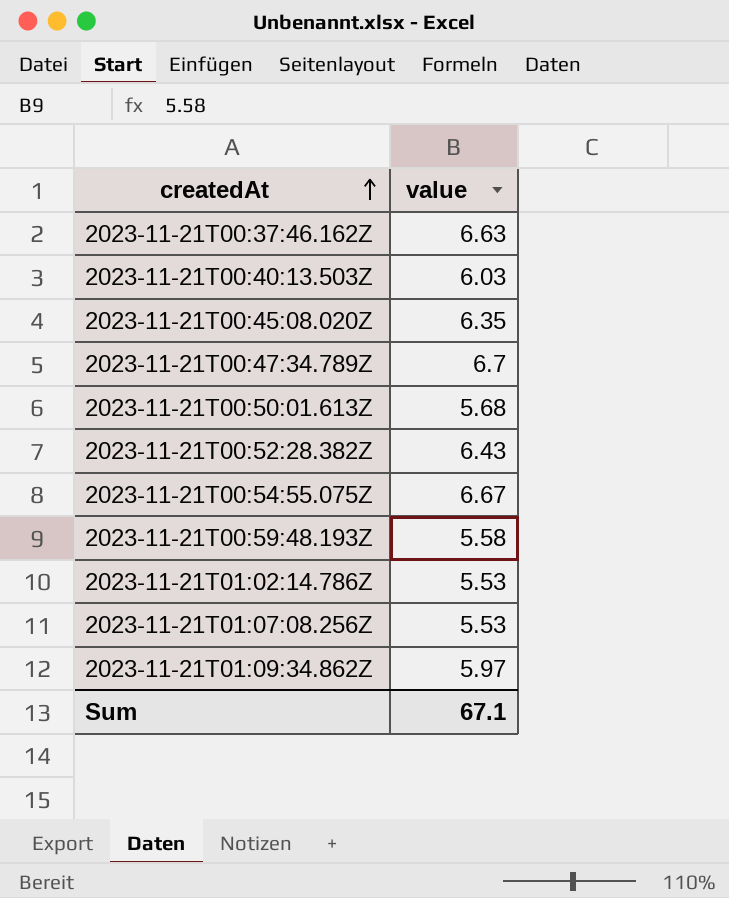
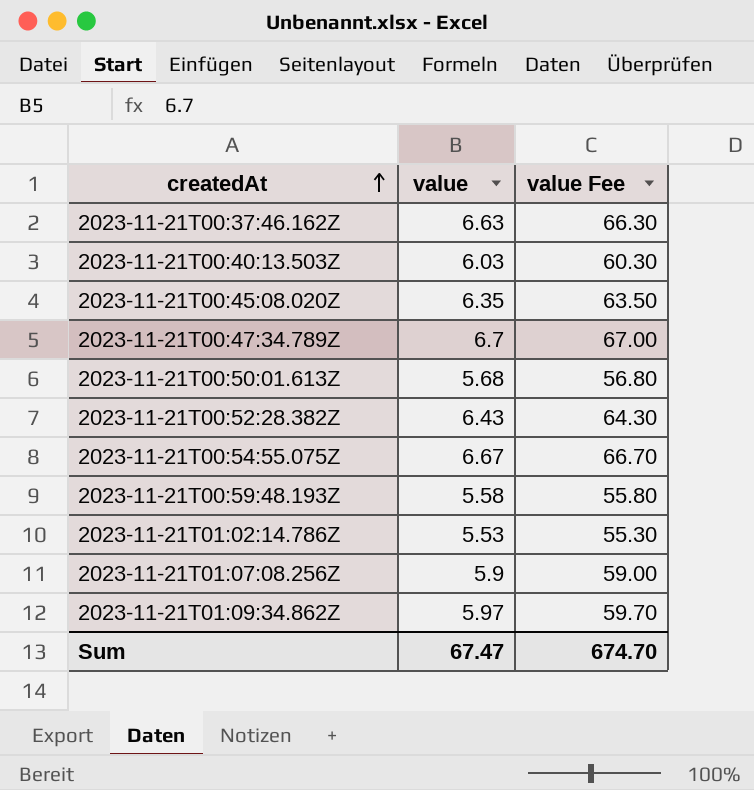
column value Fee | formula: none -> [value] * 10
2023-11-21T01:07:08.256Z | value: 5.53 -> 5.9
Sum | value: 67.1 -> 67.47

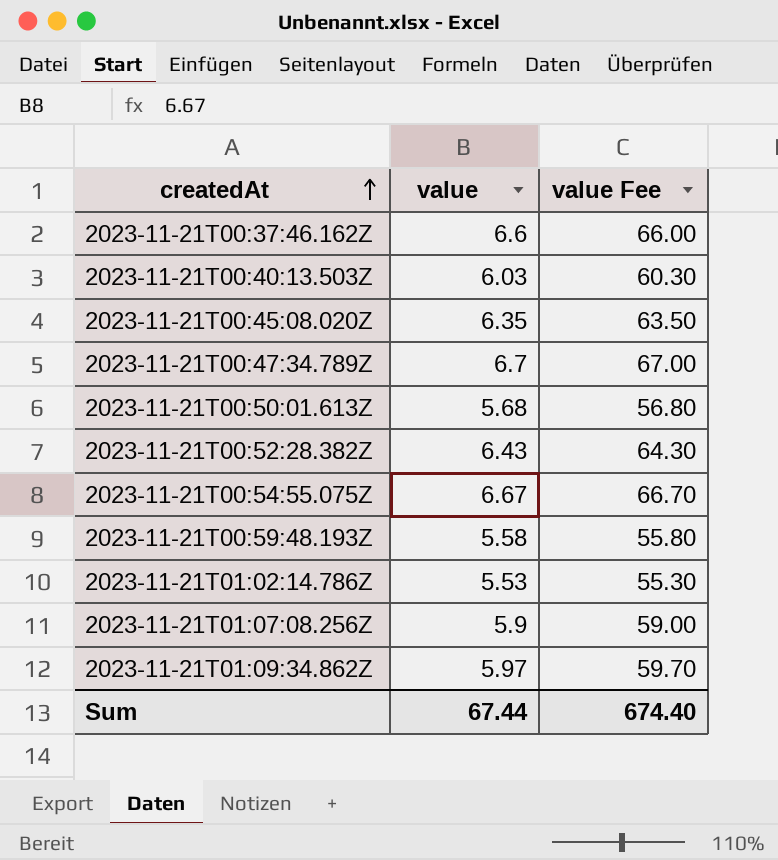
2023-11-21T00:37:46.162Z | value: 6.63 -> 6.6
2023-11-21T00:37:46.162Z | value Fee: 66.30 -> 66.00
Sum | value: 67.47 -> 67.44
Sum | value Fee: 674.70 -> 674.40

